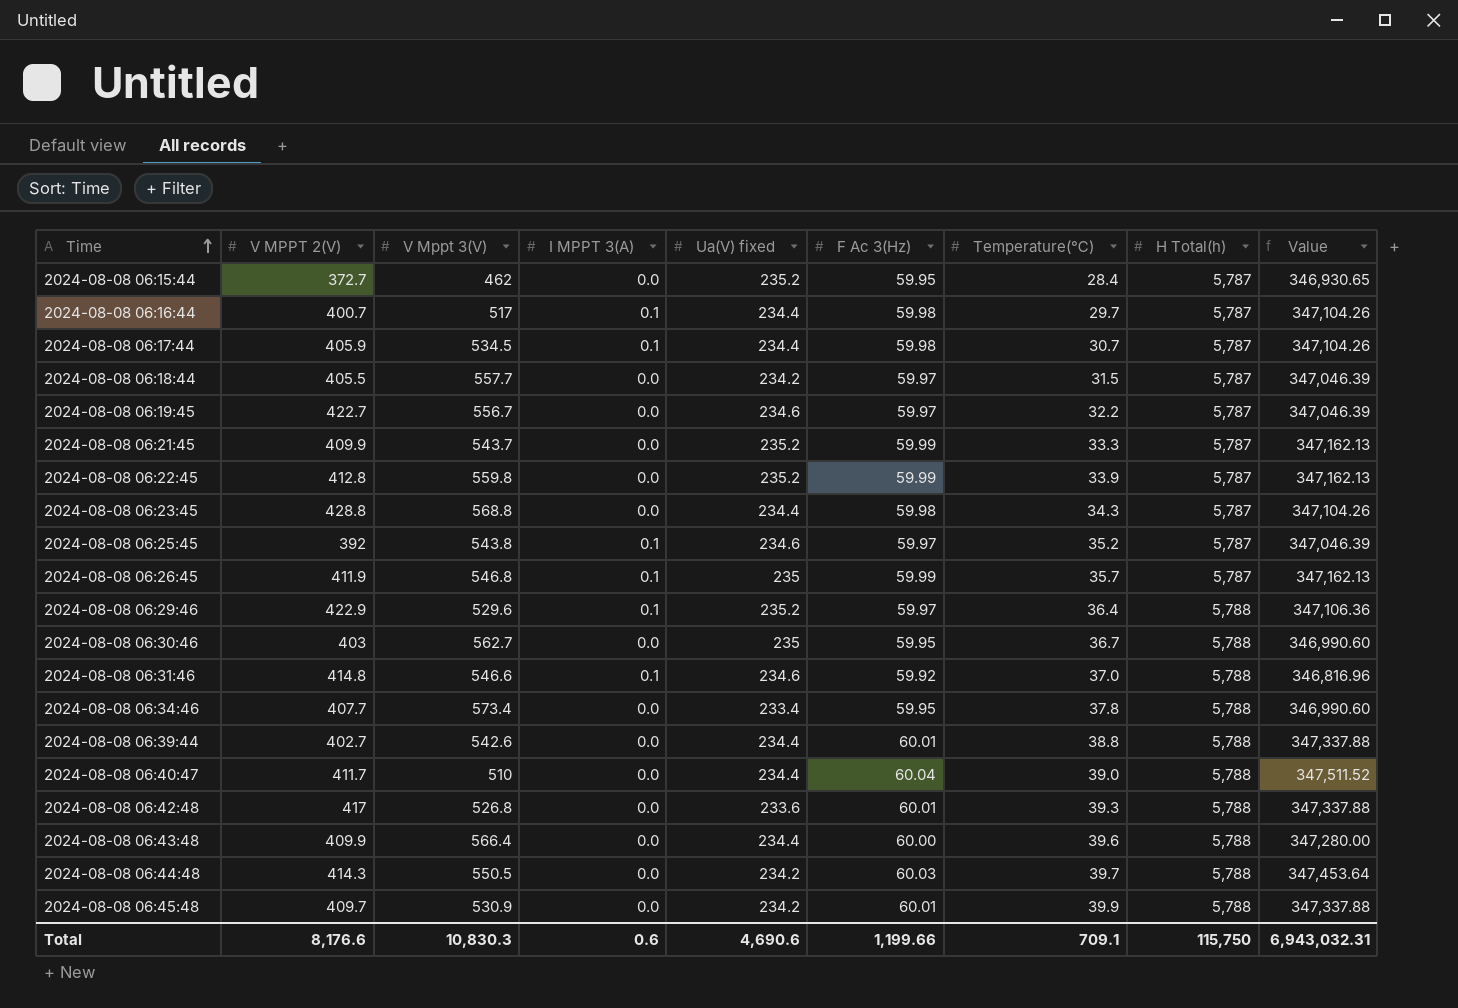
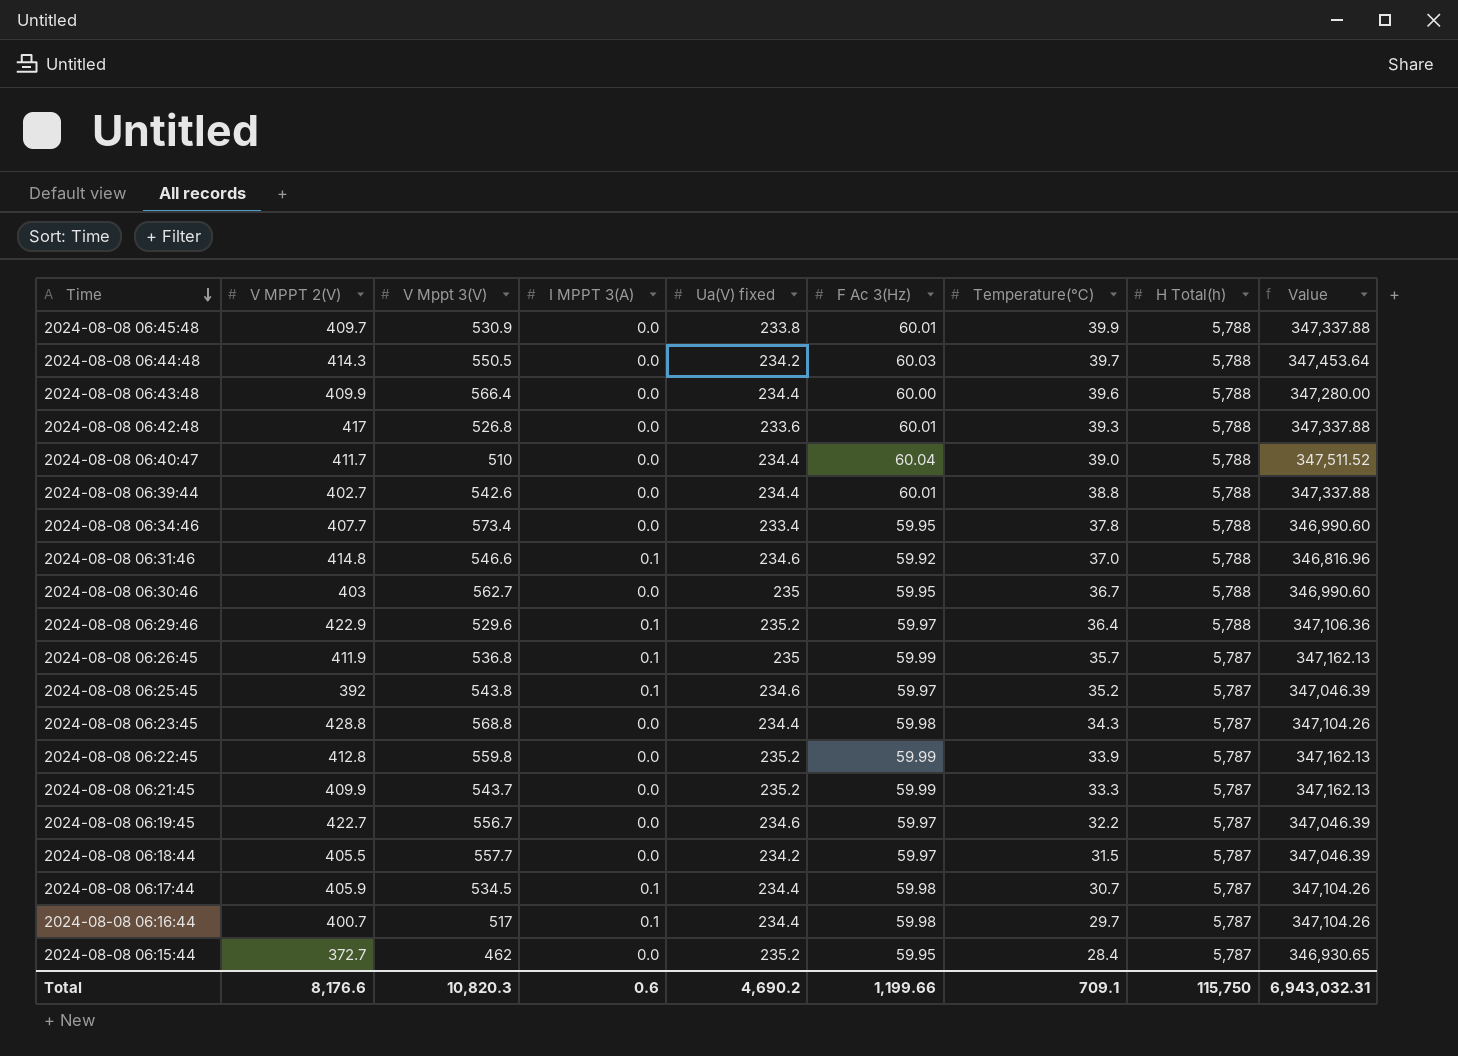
row order: Time ascending -> Time descending
2024-08-08 06:45:48 | Ua(V) fixed: 234.2 -> 233.8
2024-08-08 06:26:45 | V Mppt 3(V): 546.8 -> 536.8
Total | V Mppt 3(V): 10,830.3 -> 10,820.3
Total | Ua(V) fixed: 4,690.6 -> 4,690.2

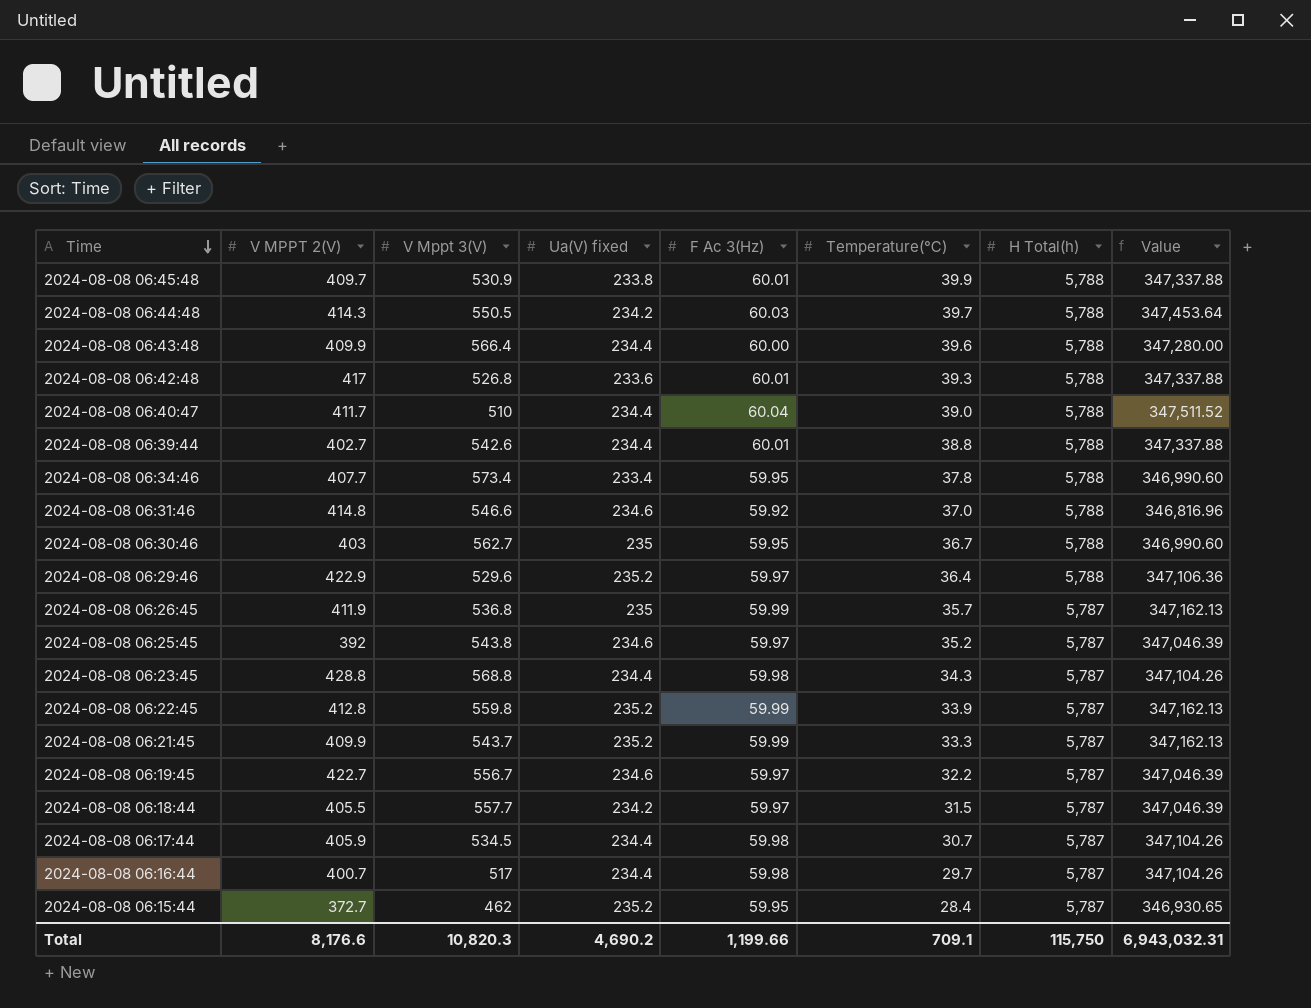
column I MPPT 3(A) | position: 4 -> none

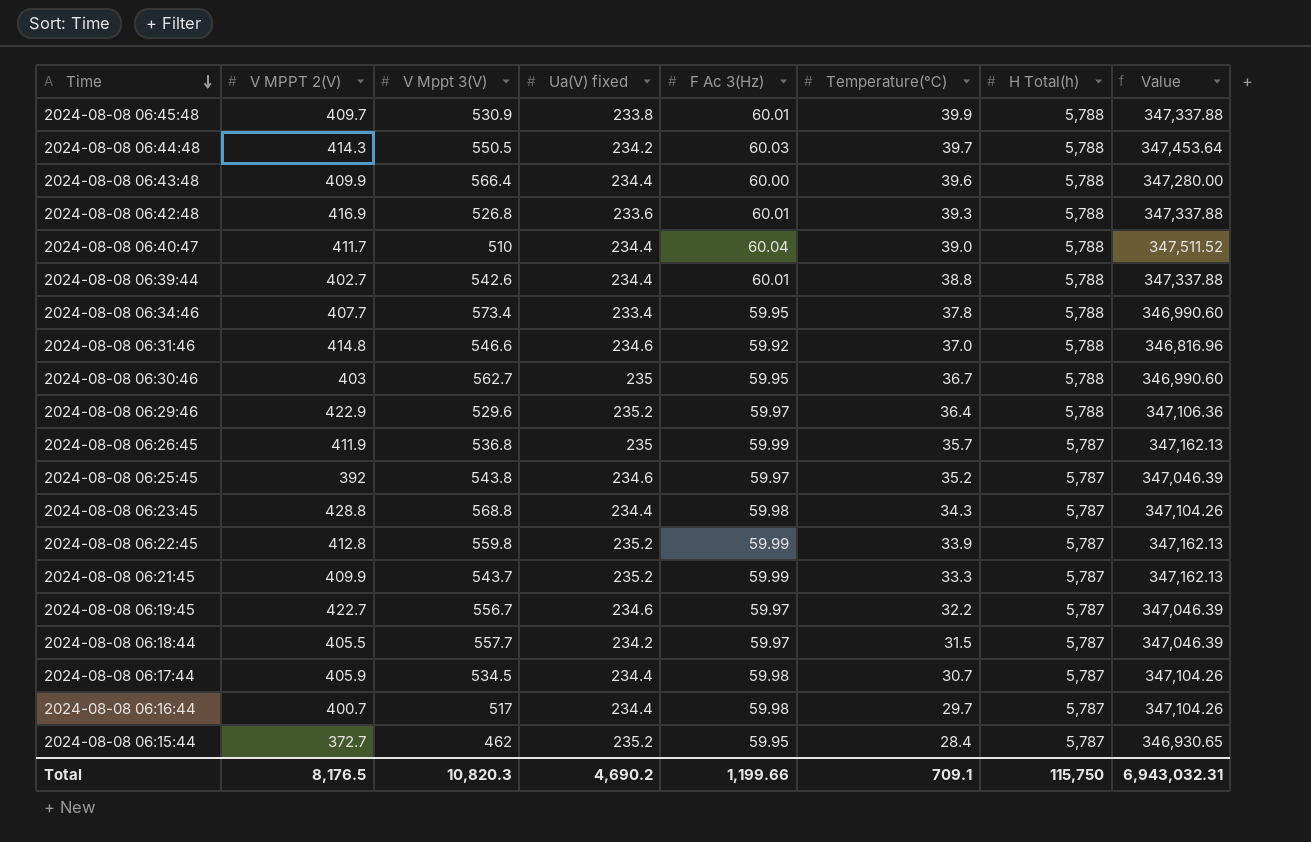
2024-08-08 06:42:48 | V MPPT 2(V): 417 -> 416.9
Total | V MPPT 2(V): 8,176.6 -> 8,176.5

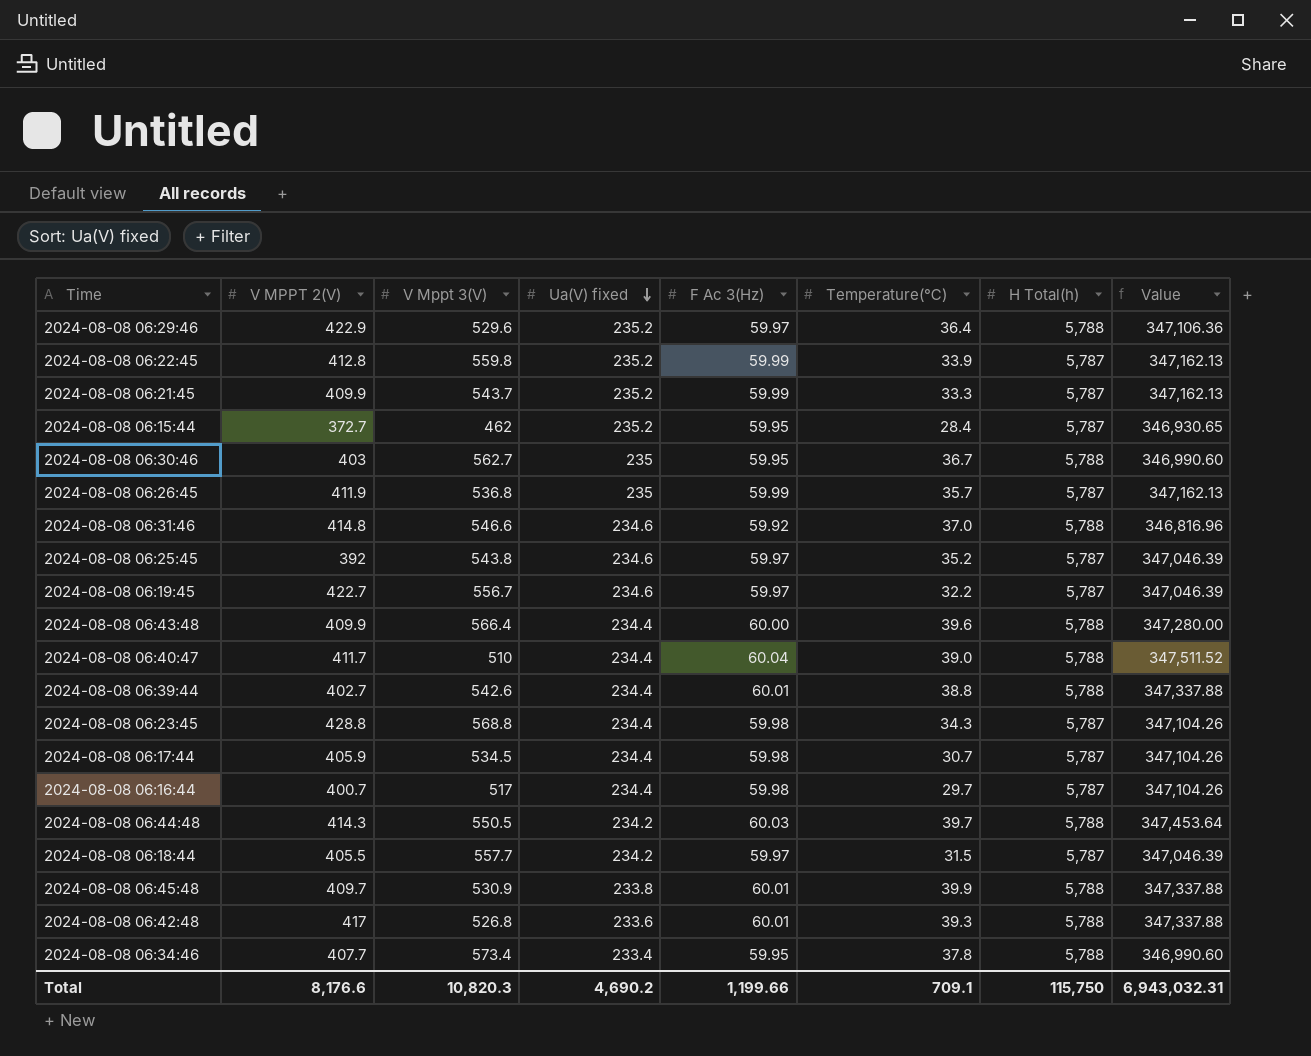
row order: Time descending -> Ua(V) fixed descending
2024-08-08 06:42:48 | V MPPT 2(V): 416.9 -> 417
Total | V MPPT 2(V): 8,176.5 -> 8,176.6

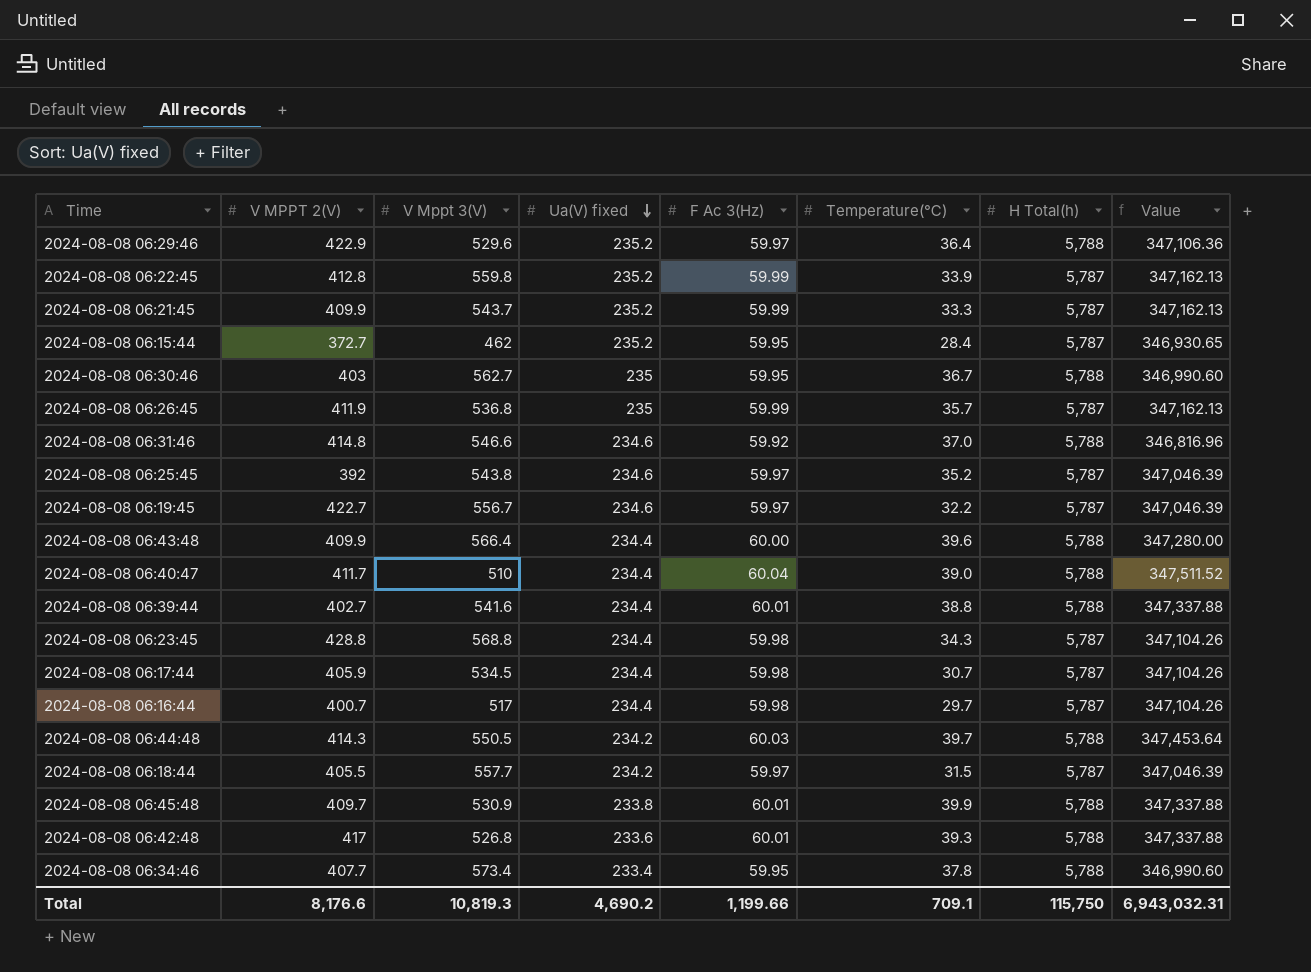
2024-08-08 06:39:44 | V Mppt 3(V): 542.6 -> 541.6
Total | V Mppt 3(V): 10,820.3 -> 10,819.3

